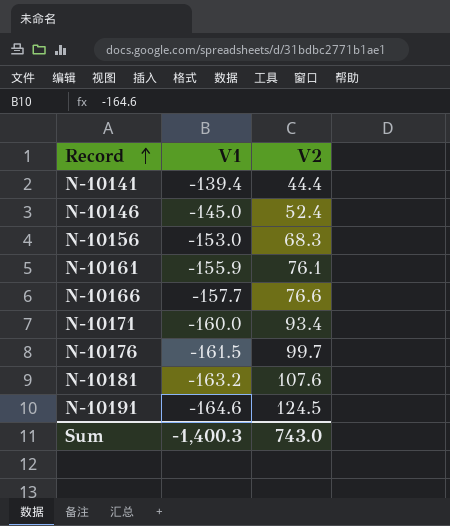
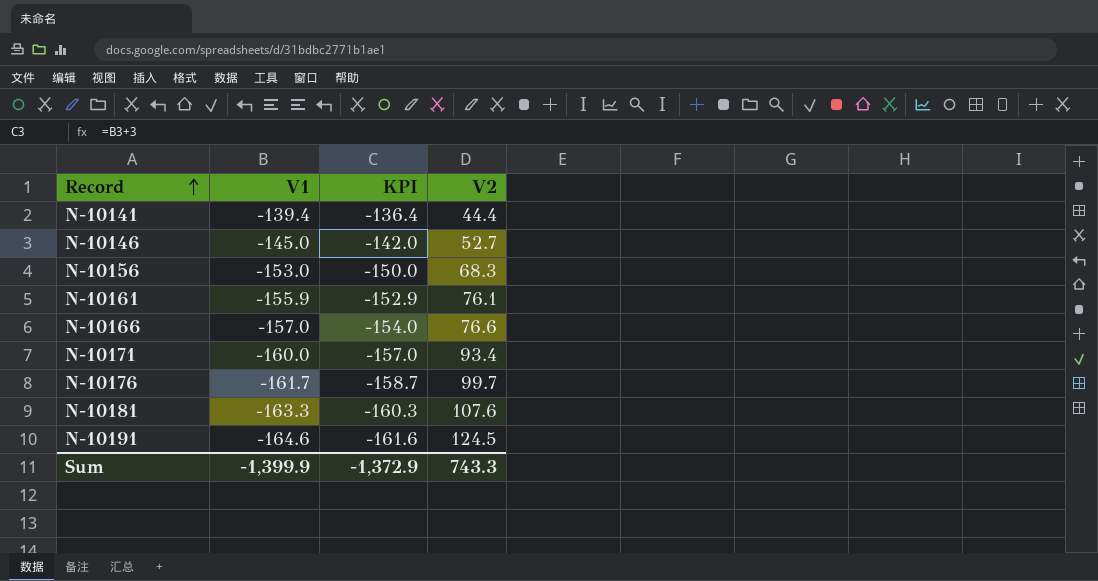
column KPI | formula: none -> [V1] + 3
N-10146 | V2: 52.4 -> 52.7
N-10166 | V1: -157.7 -> -157.0
N-10176 | V1: -161.5 -> -161.7
N-10181 | V1: -163.2 -> -163.3
Sum | V1: -1,400.3 -> -1,399.9
Sum | V2: 743.0 -> 743.3

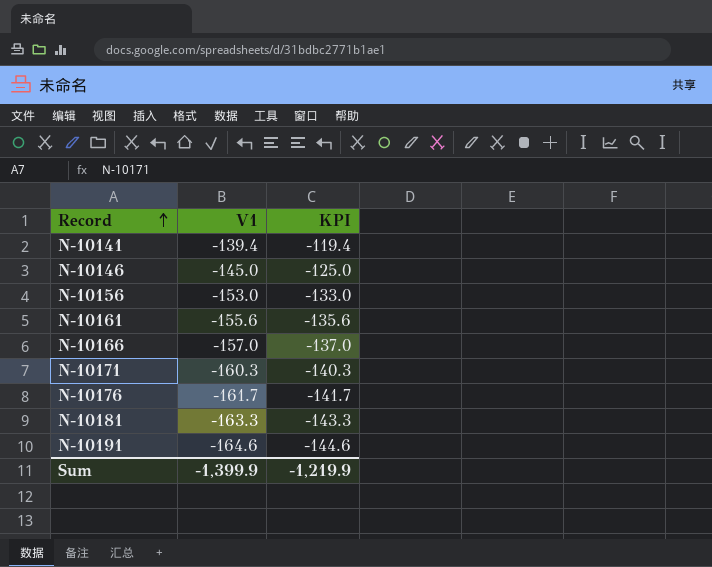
column V2 | position: 4 -> none
column KPI | formula: [V1] + 3 -> [V1] + 20
N-10161 | V1: -155.9 -> -155.6
N-10171 | V1: -160.0 -> -160.3
Sum | KPI: -1,372.9 -> -1,219.9

